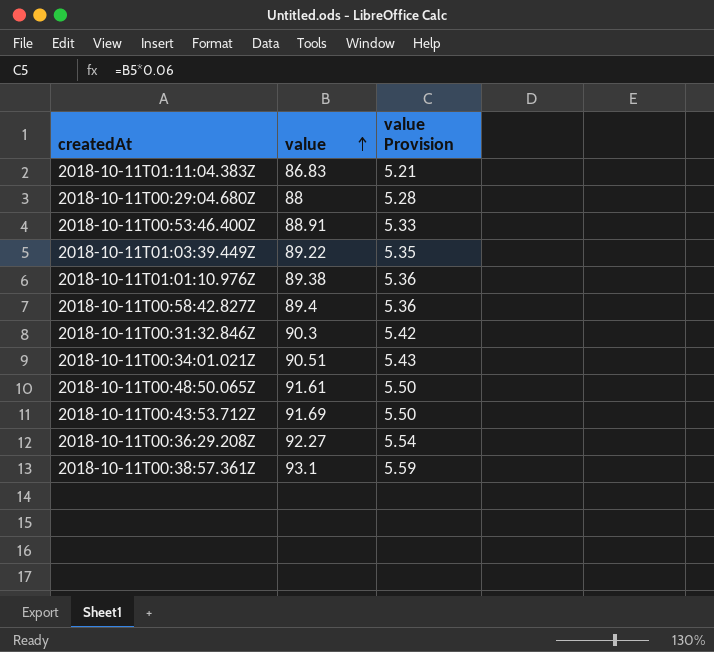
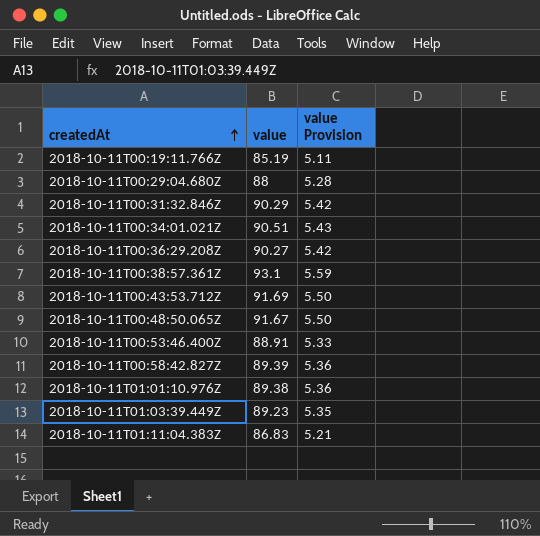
row order: value ascending -> createdAt ascending
row 2018-10-11T00:19:11.766Z: none -> 85.19 | 5.11
2018-10-11T00:31:32.846Z | value: 90.3 -> 90.29
2018-10-11T00:36:29.208Z | value: 92.27 -> 90.27
2018-10-11T00:36:29.208Z | value Provision: 5.54 -> 5.42
2018-10-11T00:48:50.065Z | value: 91.61 -> 91.67
2018-10-11T00:58:42.827Z | value: 89.4 -> 89.39
2018-10-11T01:03:39.449Z | value: 89.22 -> 89.23

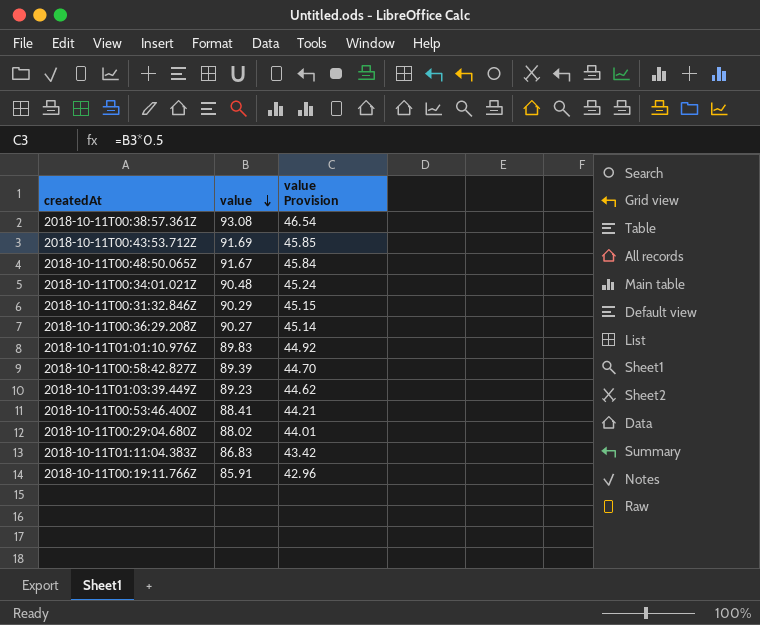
row order: createdAt ascending -> value descending
column value Provision | formula: [value] * 0.06 -> [value] * 0.5
2018-10-11T00:38:57.361Z | value: 93.1 -> 93.08
2018-10-11T00:34:01.021Z | value: 90.51 -> 90.48
2018-10-11T01:01:10.976Z | value: 89.38 -> 89.83
2018-10-11T00:53:46.400Z | value: 88.91 -> 88.41
2018-10-11T00:29:04.680Z | value: 88 -> 88.02
2018-10-11T00:19:11.766Z | value: 85.19 -> 85.91

